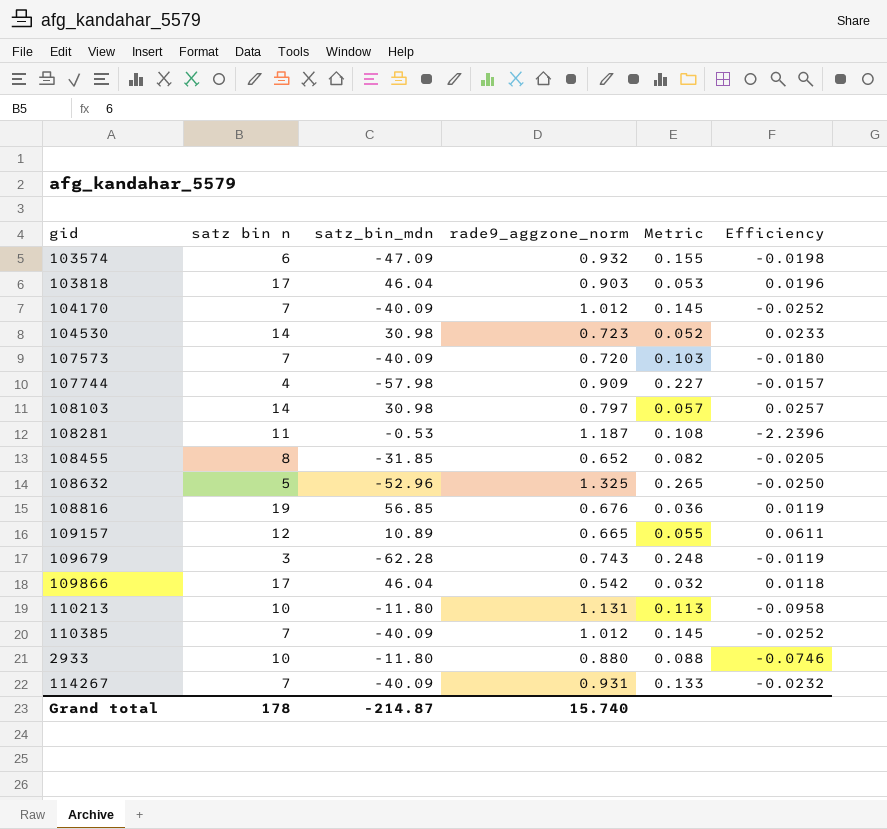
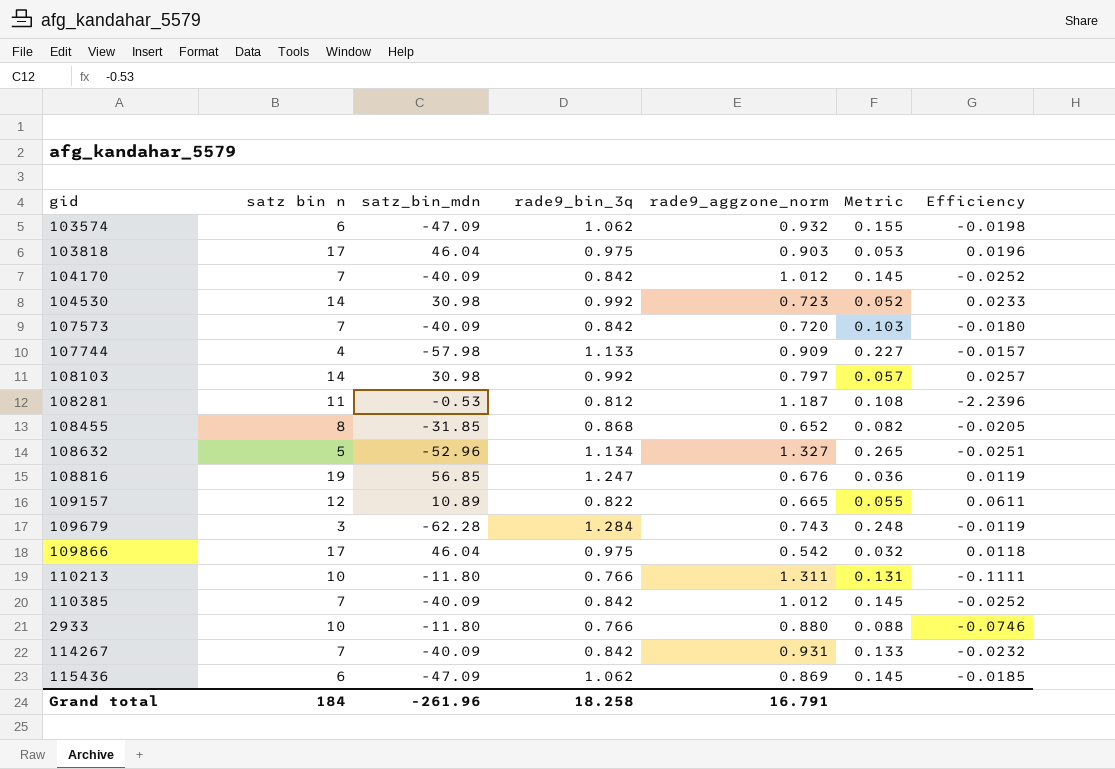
column rade9_bin_3q | position: none -> 4
108632 | rade9_aggzone_norm: 1.325 -> 1.327
108632 | Efficiency: -0.0250 -> -0.0251
110213 | rade9_aggzone_norm: 1.131 -> 1.311
110213 | Metric: 0.113 -> 0.131
110213 | Efficiency: -0.0958 -> -0.1111
row 115436: none -> 6 | -47.09 | 1.062 | 0.869 | 0.145 | -0.0185
Grand total | satz bin n: 178 -> 184
Grand total | satz_bin_mdn: -214.87 -> -261.96
Grand total | rade9_aggzone_norm: 15.740 -> 16.791

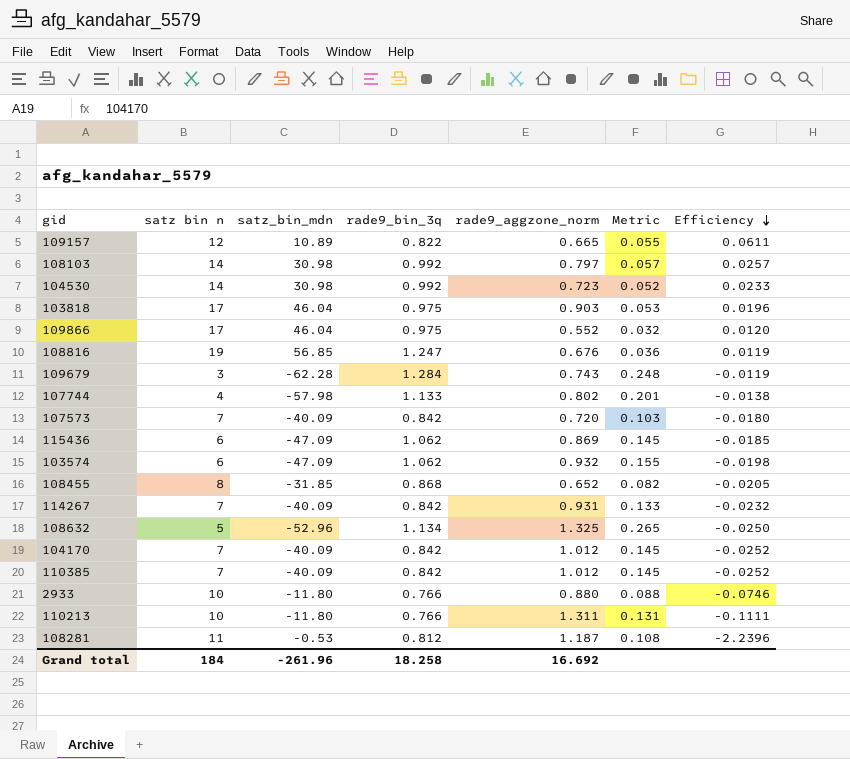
row order: none -> Efficiency descending
109866 | rade9_aggzone_norm: 0.542 -> 0.552
109866 | Efficiency: 0.0118 -> 0.0120
107744 | rade9_aggzone_norm: 0.909 -> 0.802
107744 | Metric: 0.227 -> 0.201
107744 | Efficiency: -0.0157 -> -0.0138
108632 | rade9_aggzone_norm: 1.327 -> 1.325
108632 | Efficiency: -0.0251 -> -0.0250
Grand total | rade9_aggzone_norm: 16.791 -> 16.692

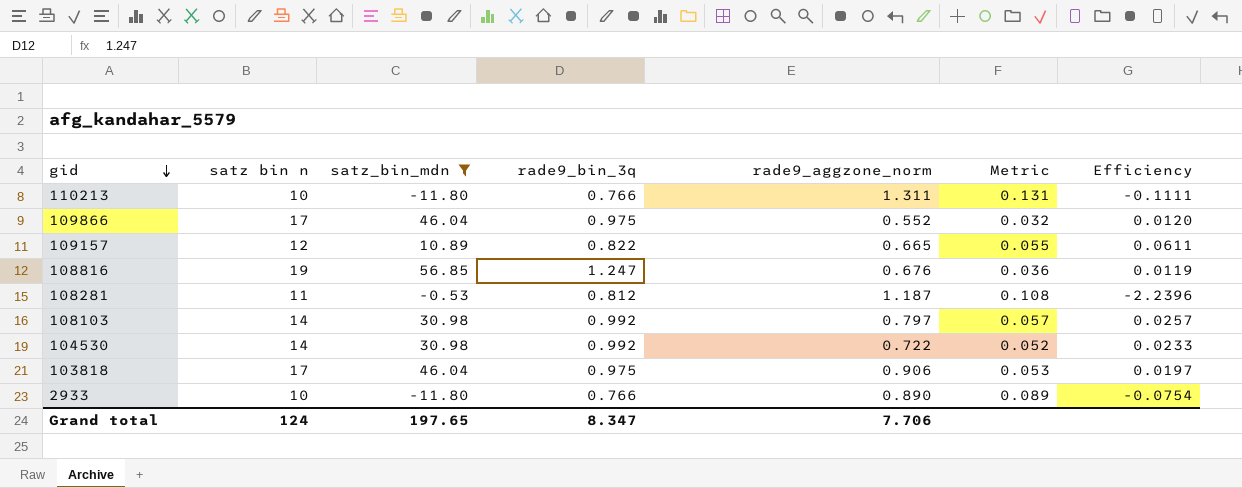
filter: none -> satz_bin_mdn >= -11.80
row order: Efficiency descending -> gid descending
104530 | rade9_aggzone_norm: 0.723 -> 0.722
103818 | rade9_aggzone_norm: 0.903 -> 0.906
103818 | Efficiency: 0.0196 -> 0.0197
2933 | rade9_aggzone_norm: 0.880 -> 0.890
2933 | Metric: 0.088 -> 0.089
2933 | Efficiency: -0.0746 -> -0.0754
Grand total | satz bin n: 184 -> 124
Grand total | satz_bin_mdn: -261.96 -> 197.65
Grand total | rade9_bin_3q: 18.258 -> 8.347
Grand total | rade9_aggzone_norm: 16.692 -> 7.706

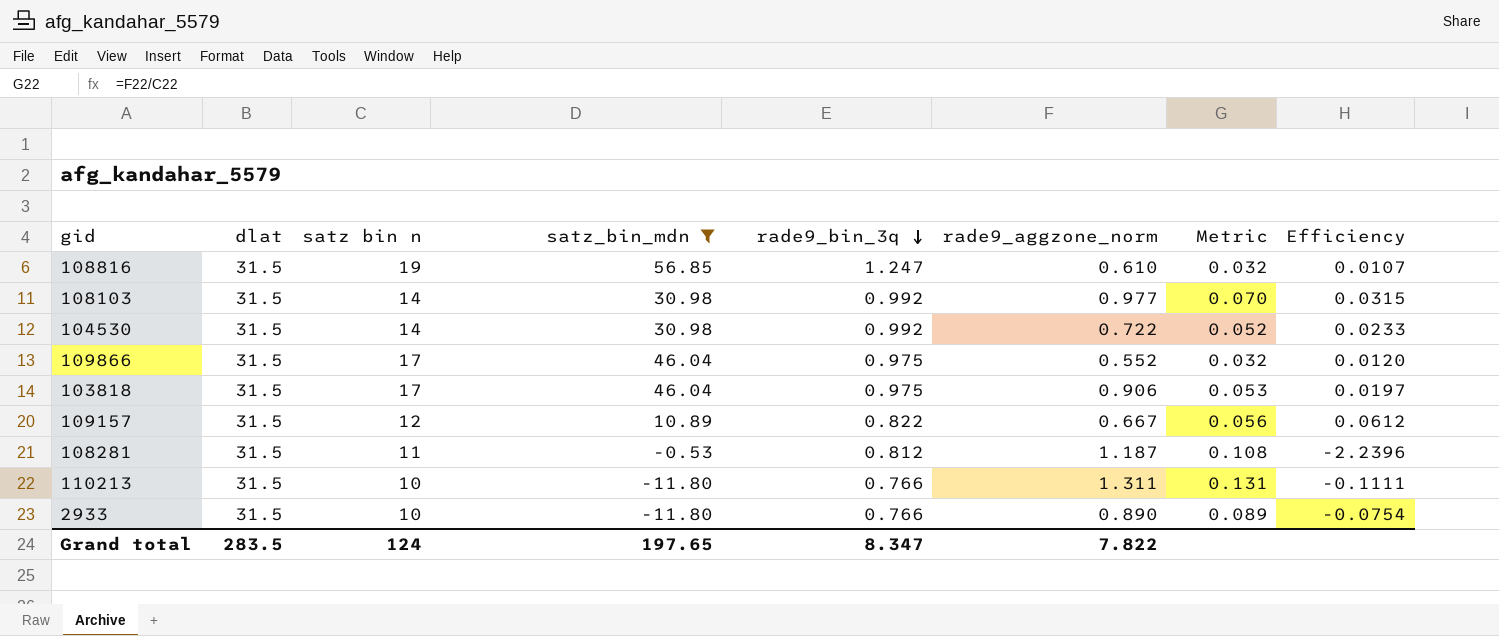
row order: gid descending -> rade9_bin_3q descending
column dlat | position: none -> 2
108816 | rade9_aggzone_norm: 0.676 -> 0.610
108816 | Metric: 0.036 -> 0.032
108816 | Efficiency: 0.0119 -> 0.0107
108103 | rade9_aggzone_norm: 0.797 -> 0.977
108103 | Metric: 0.057 -> 0.070
108103 | Efficiency: 0.0257 -> 0.0315
109157 | rade9_aggzone_norm: 0.665 -> 0.667
109157 | Metric: 0.055 -> 0.056
109157 | Efficiency: 0.0611 -> 0.0612
Grand total | rade9_aggzone_norm: 7.706 -> 7.822

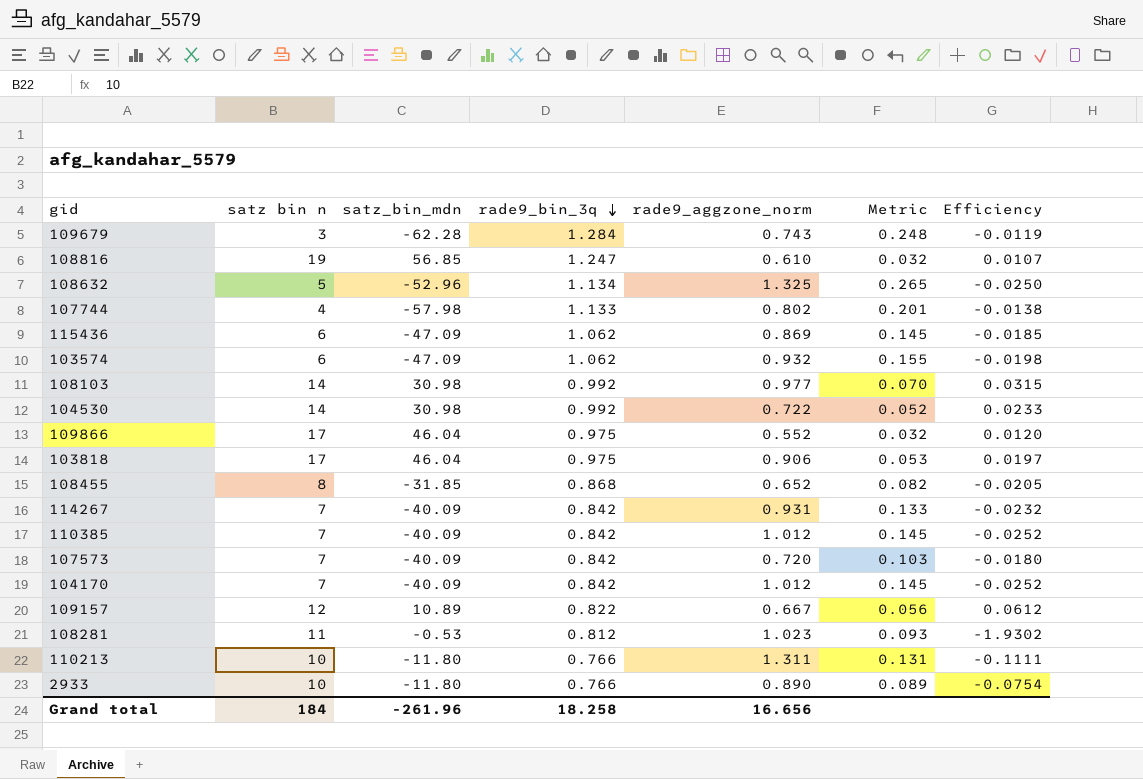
filter: satz_bin_mdn >= -11.80 -> none
column dlat | position: 2 -> none
108281 | rade9_aggzone_norm: 1.187 -> 1.023
108281 | Metric: 0.108 -> 0.093
108281 | Efficiency: -2.2396 -> -1.9302
Grand total | satz bin n: 124 -> 184
Grand total | satz_bin_mdn: 197.65 -> -261.96
Grand total | rade9_bin_3q: 8.347 -> 18.258
Grand total | rade9_aggzone_norm: 7.822 -> 16.656

